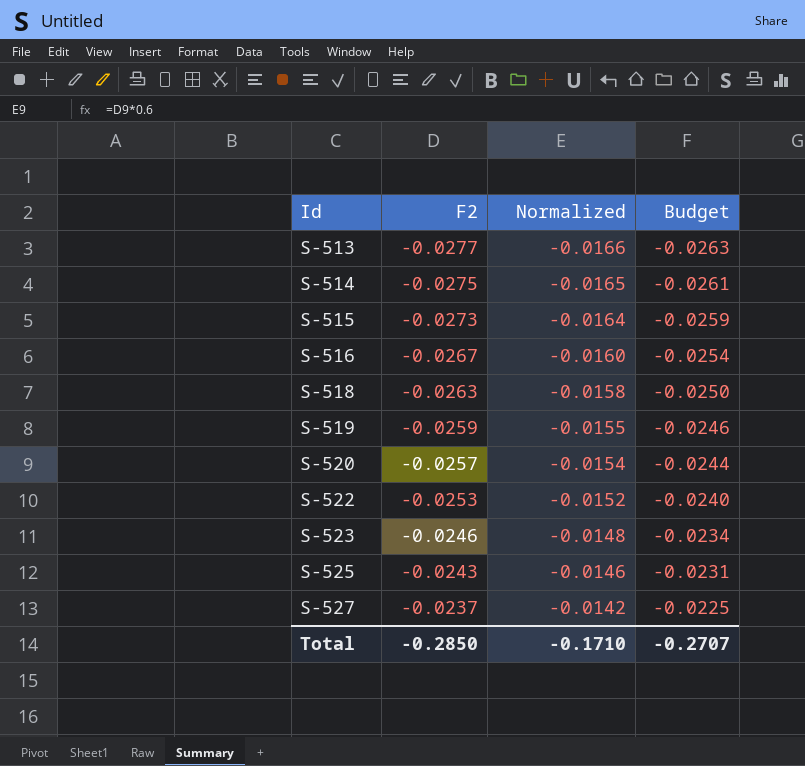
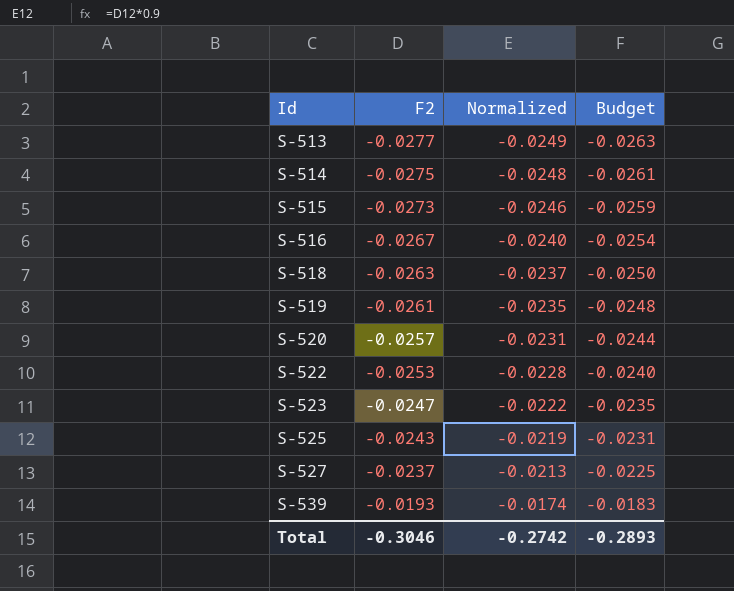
column Normalized | formula: [F2] * 0.6 -> [F2] * 0.9
S-519 | F2: -0.0259 -> -0.0261
S-519 | Budget: -0.0246 -> -0.0248
S-523 | F2: -0.0246 -> -0.0247
S-523 | Budget: -0.0234 -> -0.0235
row S-539: none -> -0.0193 | -0.0174 | -0.0183
Total | F2: -0.2850 -> -0.3046
Total | Normalized: -0.1710 -> -0.2742
Total | Budget: -0.2707 -> -0.2893

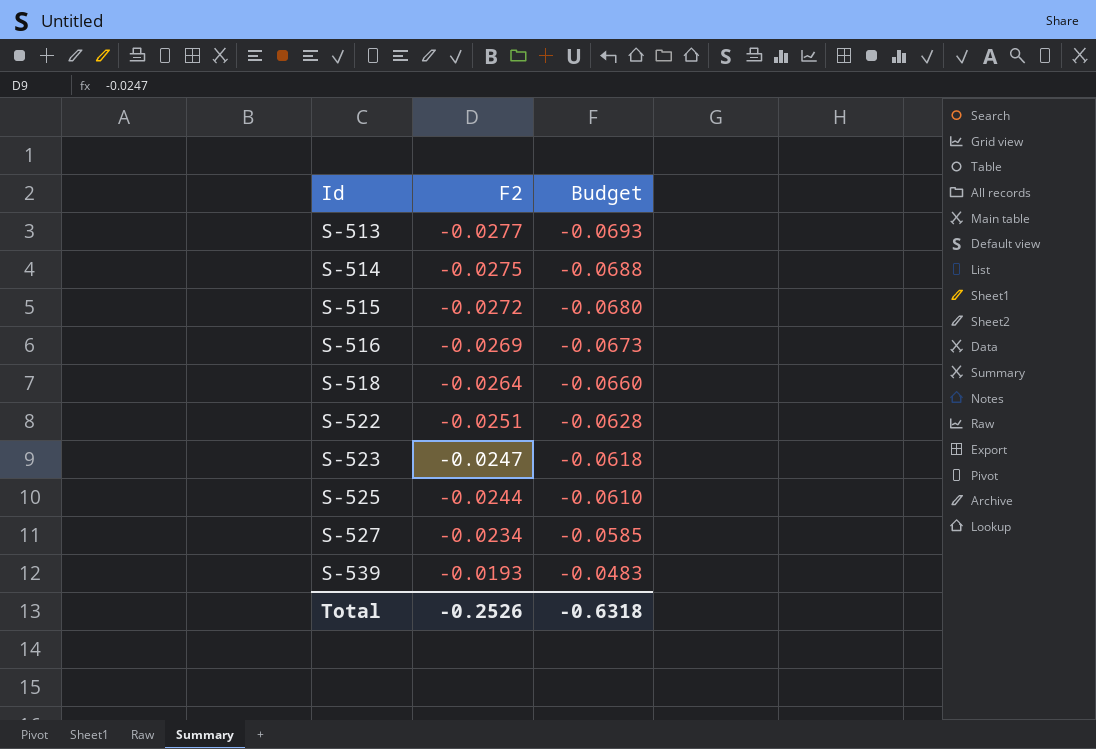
column Normalized | formula: [F2] * 0.9 -> none
column Budget | formula: [F2] * 0.95 -> [F2] * 2.5
row S-519: -0.0261 | -0.0235 | -0.0248 -> none
row S-520: -0.0257 | -0.0231 | -0.0244 -> none
S-515 | F2: -0.0273 -> -0.0272
S-516 | F2: -0.0267 -> -0.0269
S-518 | F2: -0.0263 -> -0.0264
S-522 | F2: -0.0253 -> -0.0251
S-525 | F2: -0.0243 -> -0.0244
S-527 | F2: -0.0237 -> -0.0234
Total | F2: -0.3046 -> -0.2526
Total | Budget: -0.2893 -> -0.6318

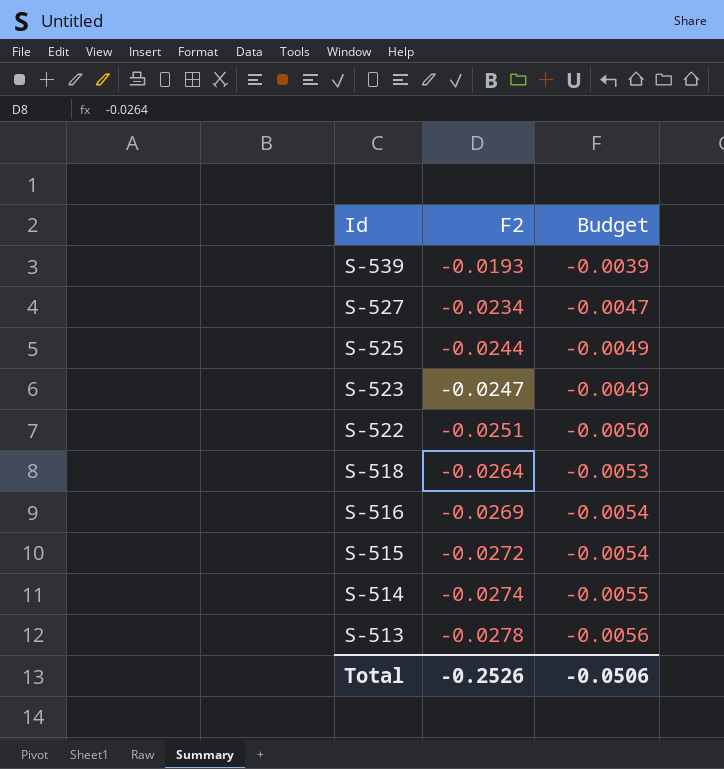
row order: Id ascending -> Id descending
column Budget | formula: [F2] * 2.5 -> [F2] * 0.2
S-514 | F2: -0.0275 -> -0.0274
S-513 | F2: -0.0277 -> -0.0278
Total | Budget: -0.6318 -> -0.0506

